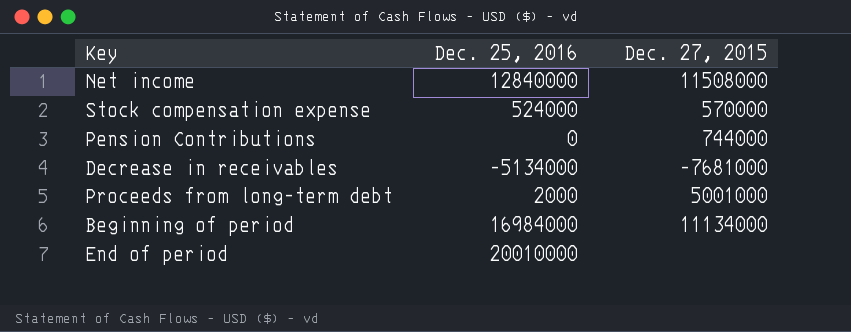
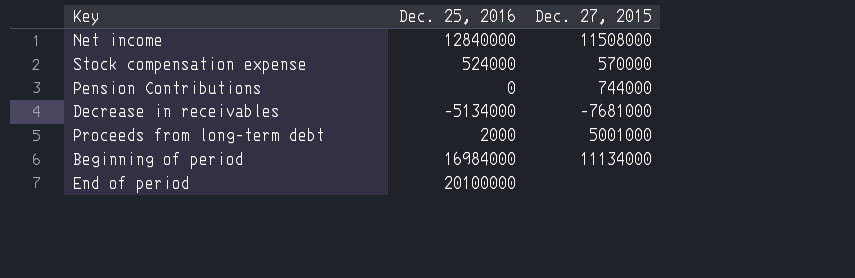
End of period | Dec. 25, 2016: 20010000 -> 20100000

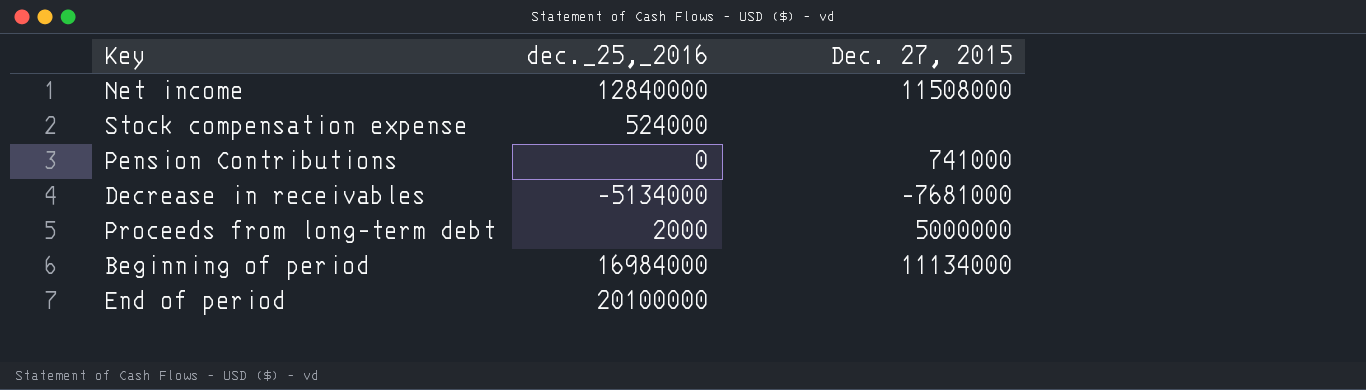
column name: Dec. 25, 2016 -> dec._25,_2016
Stock compensation expense | Dec. 27, 2015: 570000 -> none
Pension Contributions | Dec. 27, 2015: 744000 -> 741000
Proceeds from long-term debt | Dec. 27, 2015: 5001000 -> 5000000

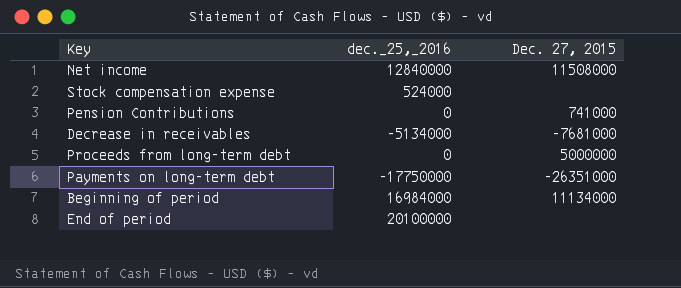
Proceeds from long-term debt | dec._25,_2016: 2000 -> 0
row Payments on long-term debt: none -> -17750000 | -26351000

